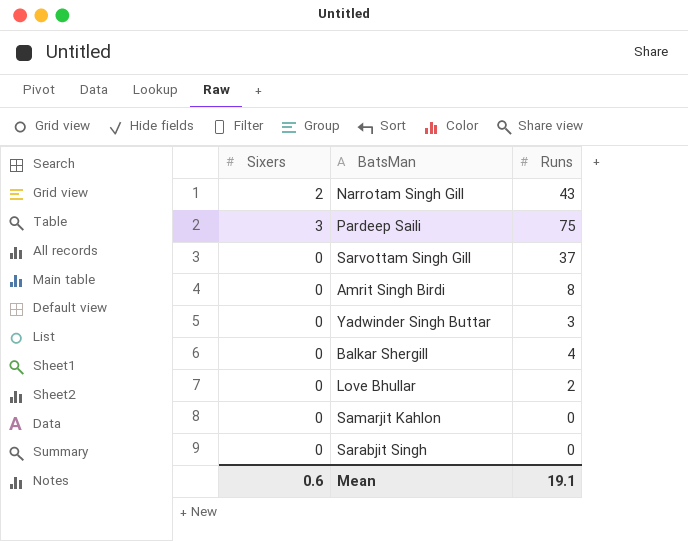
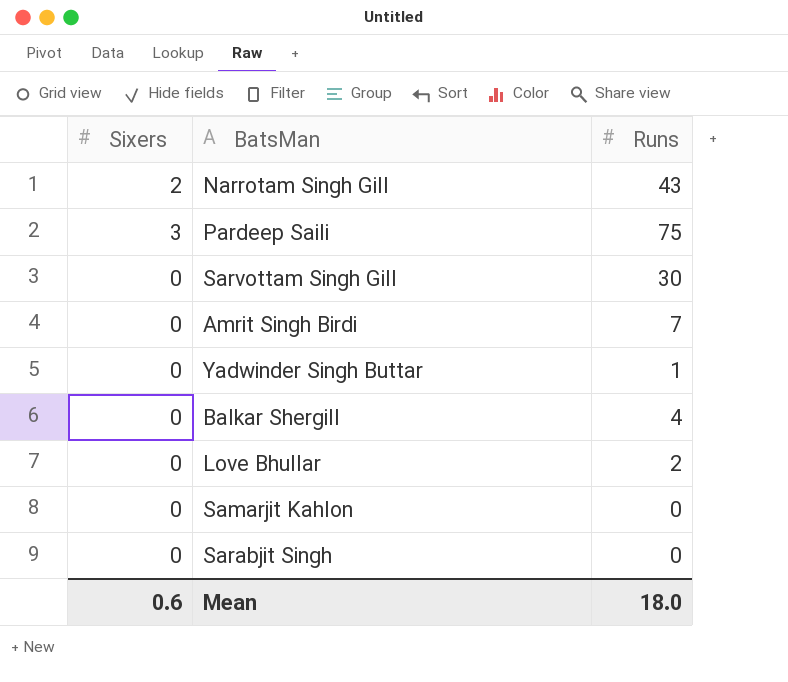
Sarvottam Singh Gill | Runs: 37 -> 30
Amrit Singh Birdi | Runs: 8 -> 7
Yadwinder Singh Buttar | Runs: 3 -> 1
Mean | Runs: 19.1 -> 18.0

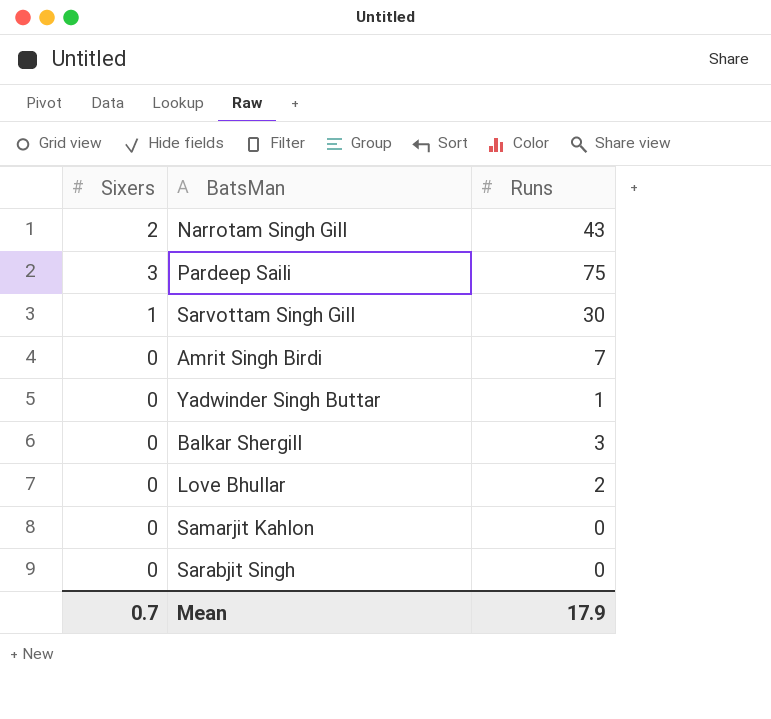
Sarvottam Singh Gill | Sixers: 0 -> 1
Balkar Shergill | Runs: 4 -> 3
Mean | Sixers: 0.6 -> 0.7
Mean | Runs: 18.0 -> 17.9

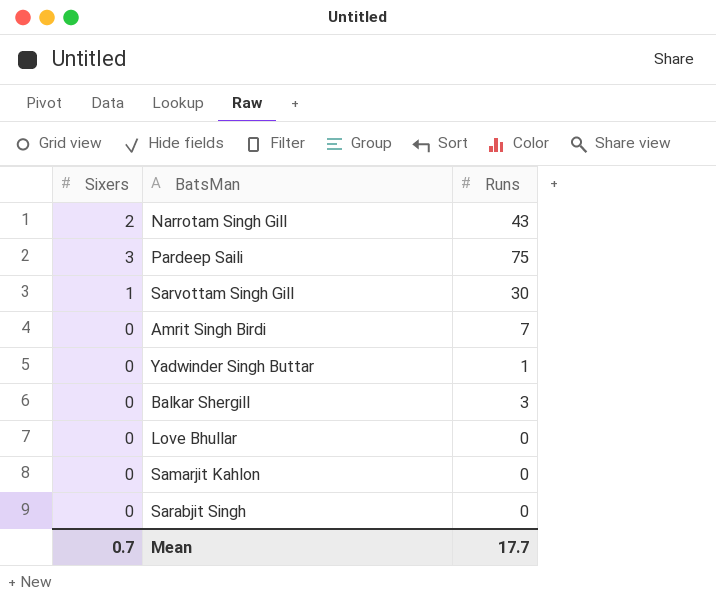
Love Bhullar | Runs: 2 -> 0
Mean | Runs: 17.9 -> 17.7

